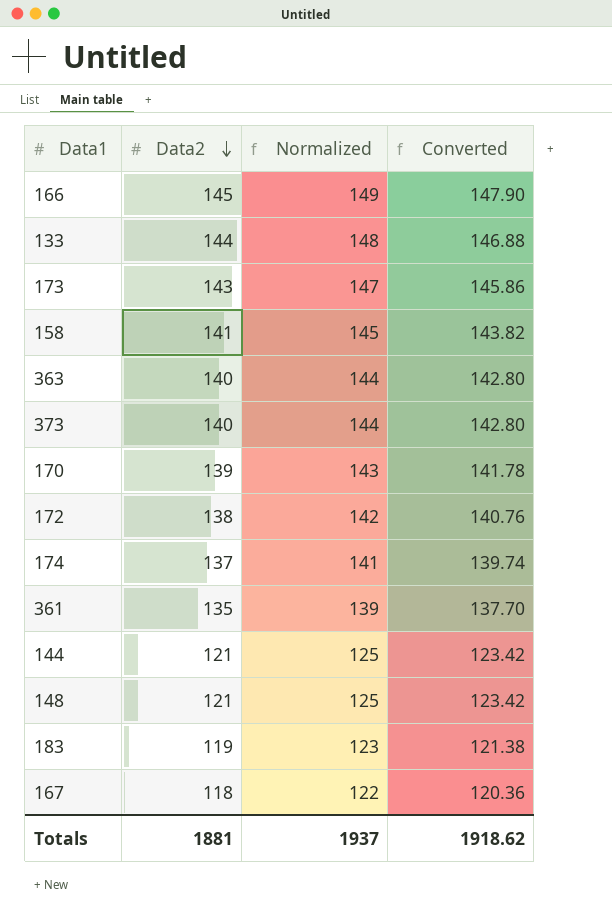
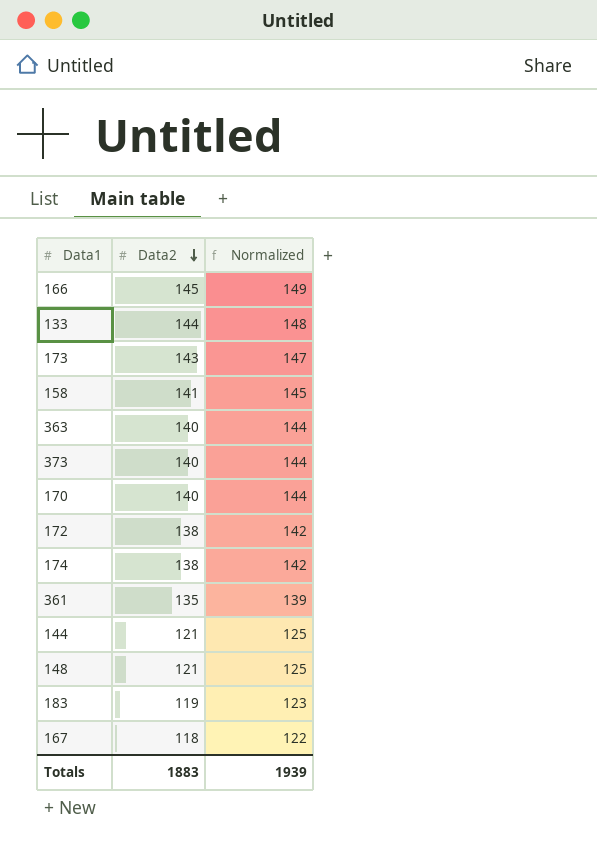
column Converted | formula: [Data2] * 1.02 -> none
170 | Data2: 139 -> 140
170 | Normalized: 143 -> 144
174 | Data2: 137 -> 138
174 | Normalized: 141 -> 142
Totals | Data2: 1881 -> 1883
Totals | Normalized: 1937 -> 1939

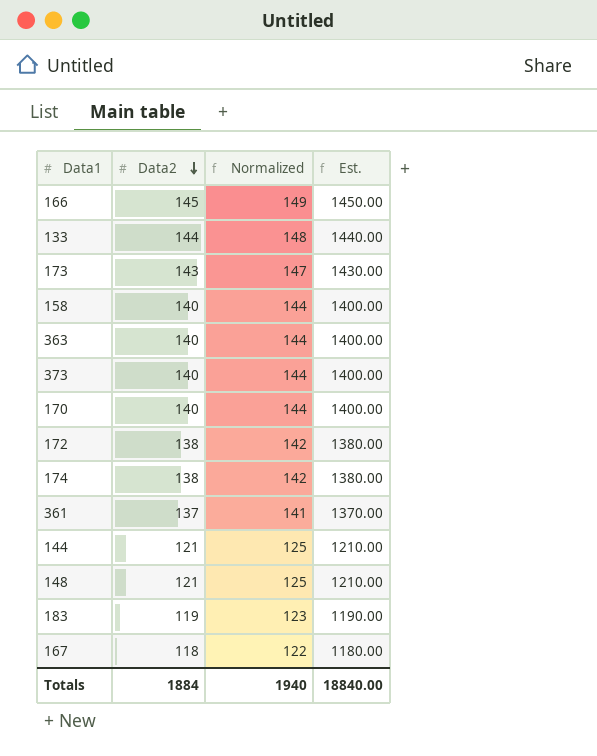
column Est. | formula: none -> [Data2] * 10
158 | Data2: 141 -> 140
158 | Normalized: 145 -> 144
361 | Data2: 135 -> 137
361 | Normalized: 139 -> 141
Totals | Data2: 1883 -> 1884
Totals | Normalized: 1939 -> 1940

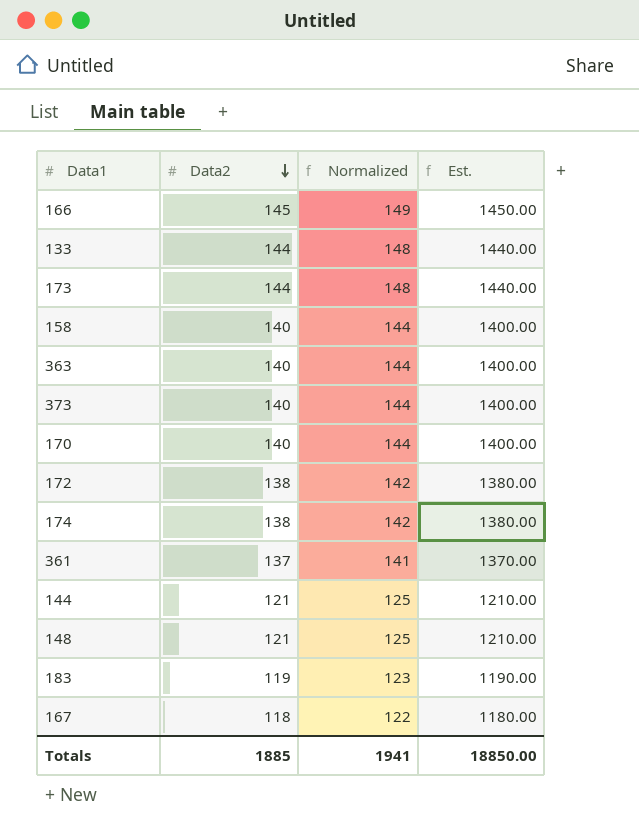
173 | Data2: 143 -> 144
173 | Normalized: 147 -> 148
173 | Est.: 1430.00 -> 1440.00
Totals | Data2: 1884 -> 1885
Totals | Normalized: 1940 -> 1941
Totals | Est.: 18840.00 -> 18850.00

